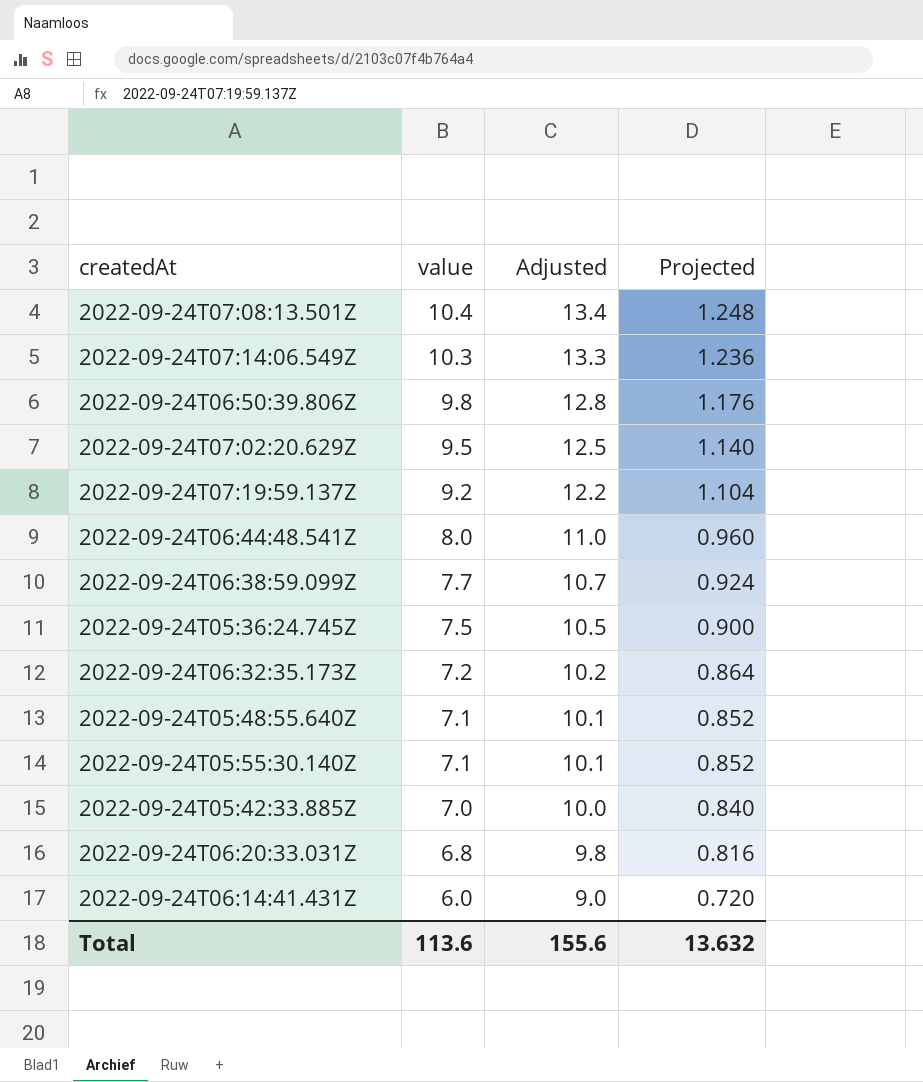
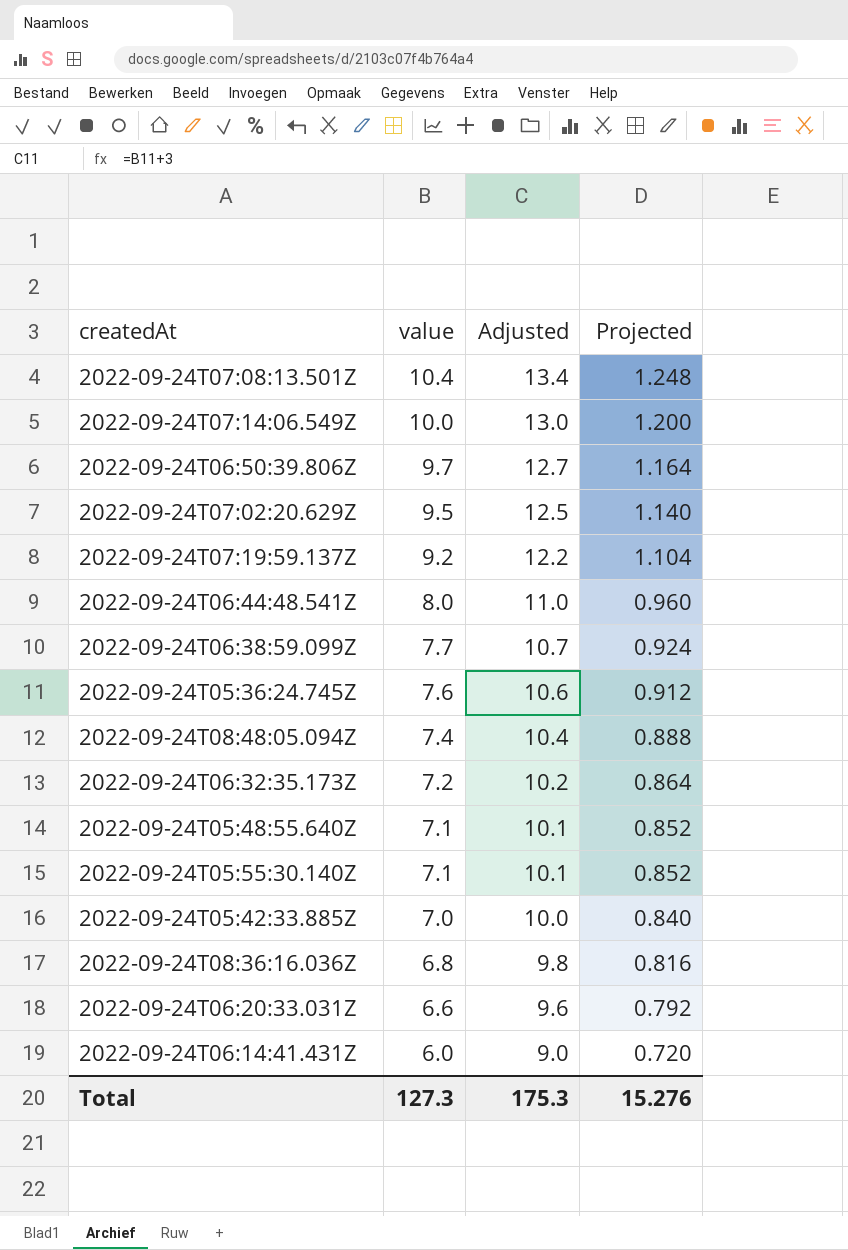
2022-09-24T07:14:06.549Z | value: 10.3 -> 10.0
2022-09-24T07:14:06.549Z | Adjusted: 13.3 -> 13.0
2022-09-24T07:14:06.549Z | Projected: 1.236 -> 1.200
2022-09-24T06:50:39.806Z | value: 9.8 -> 9.7
2022-09-24T06:50:39.806Z | Adjusted: 12.8 -> 12.7
2022-09-24T06:50:39.806Z | Projected: 1.176 -> 1.164
2022-09-24T05:36:24.745Z | value: 7.5 -> 7.6
2022-09-24T05:36:24.745Z | Adjusted: 10.5 -> 10.6
2022-09-24T05:36:24.745Z | Projected: 0.900 -> 0.912
row 2022-09-24T08:48:05.094Z: none -> 7.4 | 10.4 | 0.888
row 2022-09-24T08:36:16.036Z: none -> 6.8 | 9.8 | 0.816
2022-09-24T06:20:33.031Z | value: 6.8 -> 6.6
2022-09-24T06:20:33.031Z | Adjusted: 9.8 -> 9.6
2022-09-24T06:20:33.031Z | Projected: 0.816 -> 0.792
Total | value: 113.6 -> 127.3
Total | Adjusted: 155.6 -> 175.3
Total | Projected: 13.632 -> 15.276

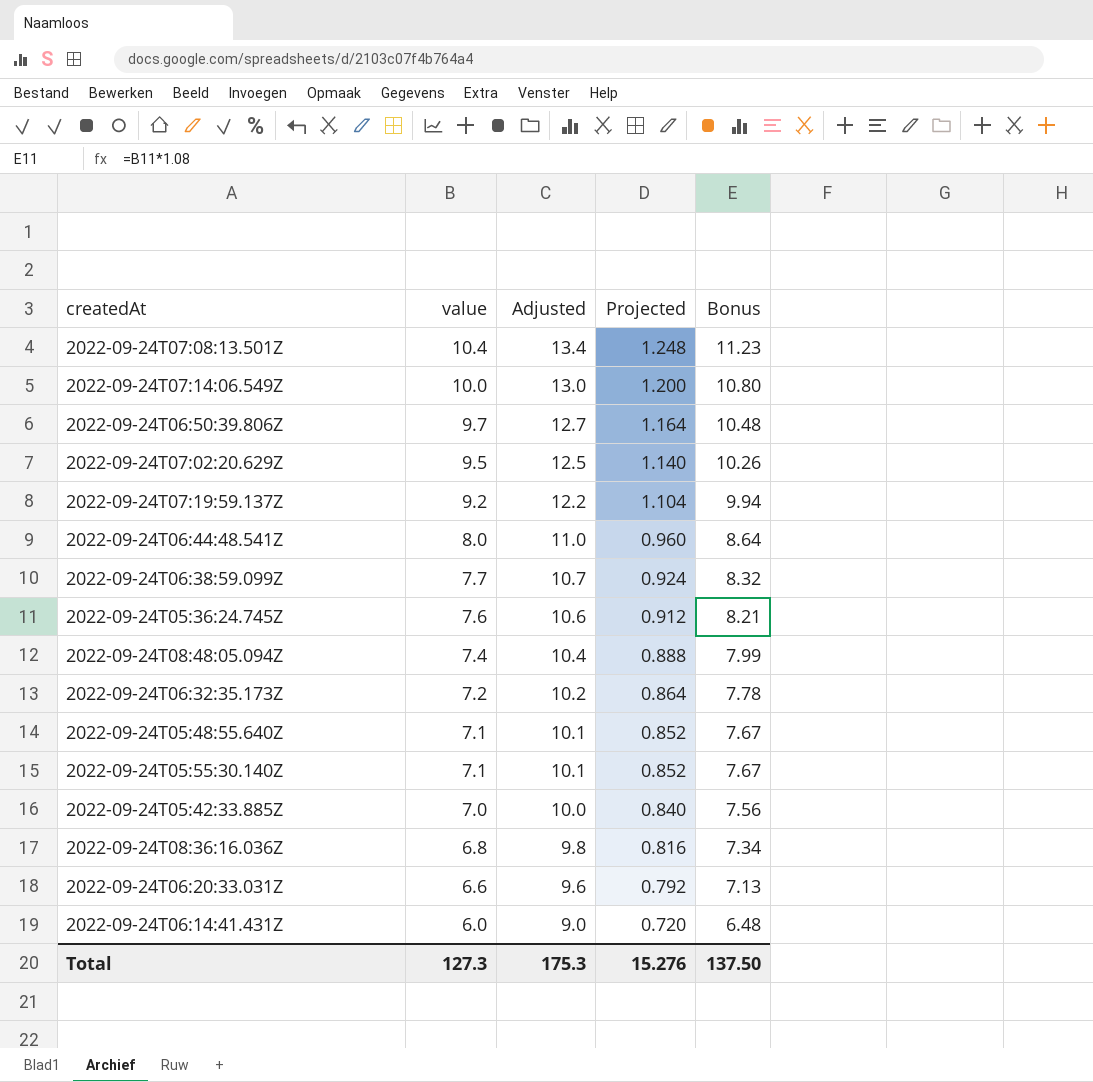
column Bonus | formula: none -> [value] * 1.08

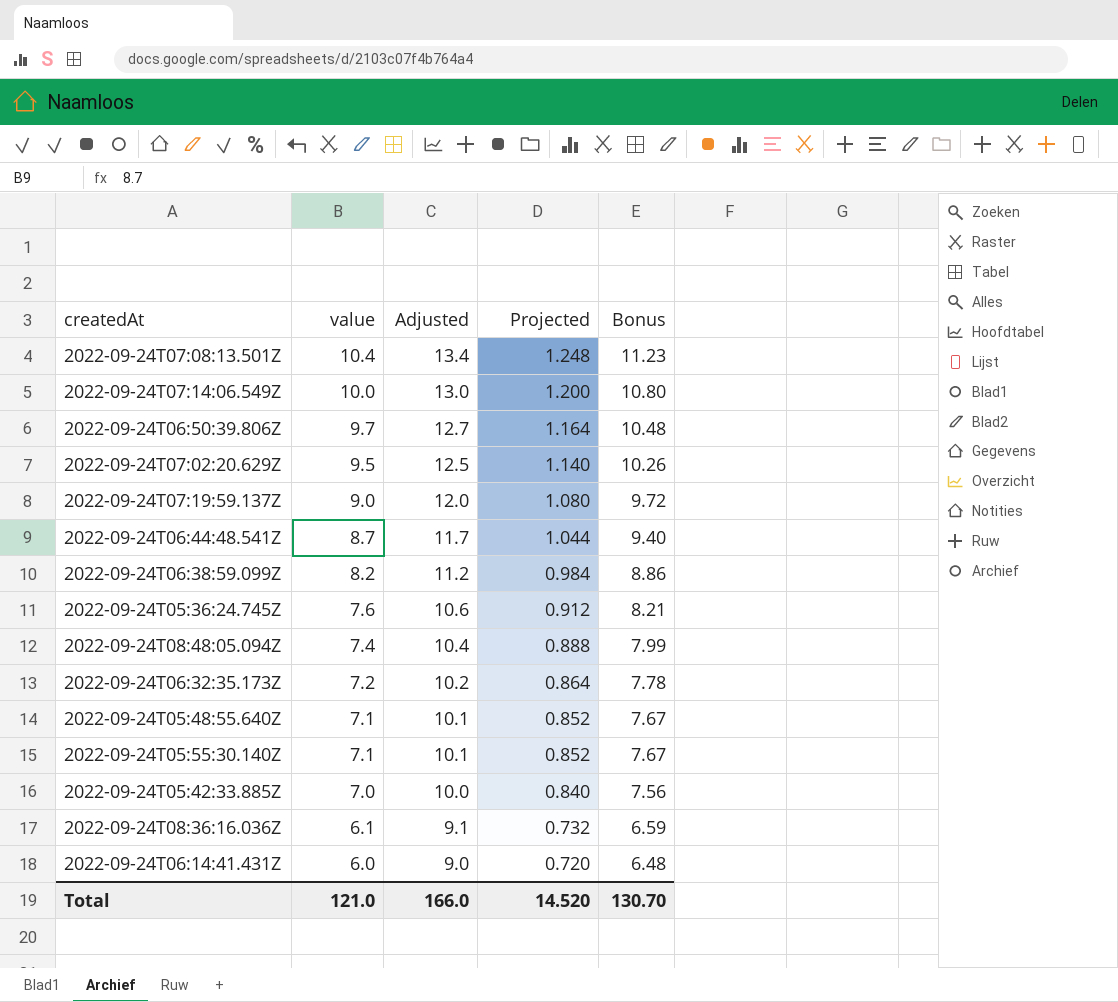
row 2022-09-24T06:20:33.031Z: 6.6 | 9.6 | 0.792 | 7.13 -> none
2022-09-24T07:19:59.137Z | value: 9.2 -> 9.0
2022-09-24T07:19:59.137Z | Adjusted: 12.2 -> 12.0
2022-09-24T07:19:59.137Z | Projected: 1.104 -> 1.080
2022-09-24T07:19:59.137Z | Bonus: 9.94 -> 9.72
2022-09-24T06:44:48.541Z | value: 8.0 -> 8.7
2022-09-24T06:44:48.541Z | Adjusted: 11.0 -> 11.7
2022-09-24T06:44:48.541Z | Projected: 0.960 -> 1.044
2022-09-24T06:44:48.541Z | Bonus: 8.64 -> 9.40
2022-09-24T06:38:59.099Z | value: 7.7 -> 8.2
2022-09-24T06:38:59.099Z | Adjusted: 10.7 -> 11.2
2022-09-24T06:38:59.099Z | Projected: 0.924 -> 0.984
2022-09-24T06:38:59.099Z | Bonus: 8.32 -> 8.86
2022-09-24T08:36:16.036Z | value: 6.8 -> 6.1
2022-09-24T08:36:16.036Z | Adjusted: 9.8 -> 9.1
2022-09-24T08:36:16.036Z | Projected: 0.816 -> 0.732
2022-09-24T08:36:16.036Z | Bonus: 7.34 -> 6.59
Total | value: 127.3 -> 121.0
Total | Adjusted: 175.3 -> 166.0
Total | Projected: 15.276 -> 14.520
Total | Bonus: 137.50 -> 130.70

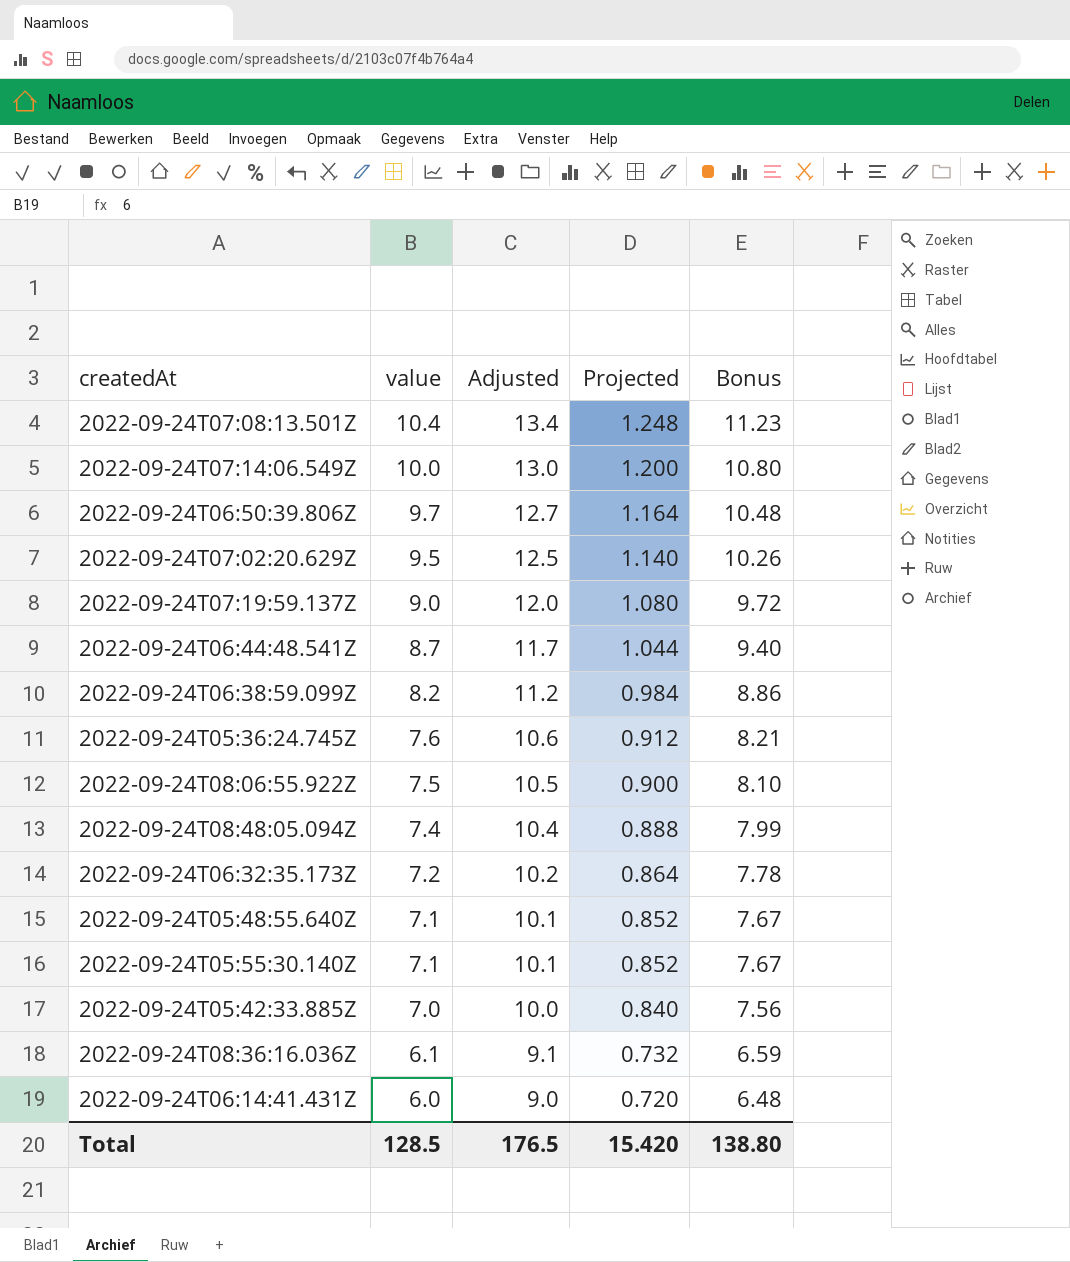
row 2022-09-24T08:06:55.922Z: none -> 7.5 | 10.5 | 0.900 | 8.10
Total | value: 121.0 -> 128.5
Total | Adjusted: 166.0 -> 176.5
Total | Projected: 14.520 -> 15.420
Total | Bonus: 130.70 -> 138.80

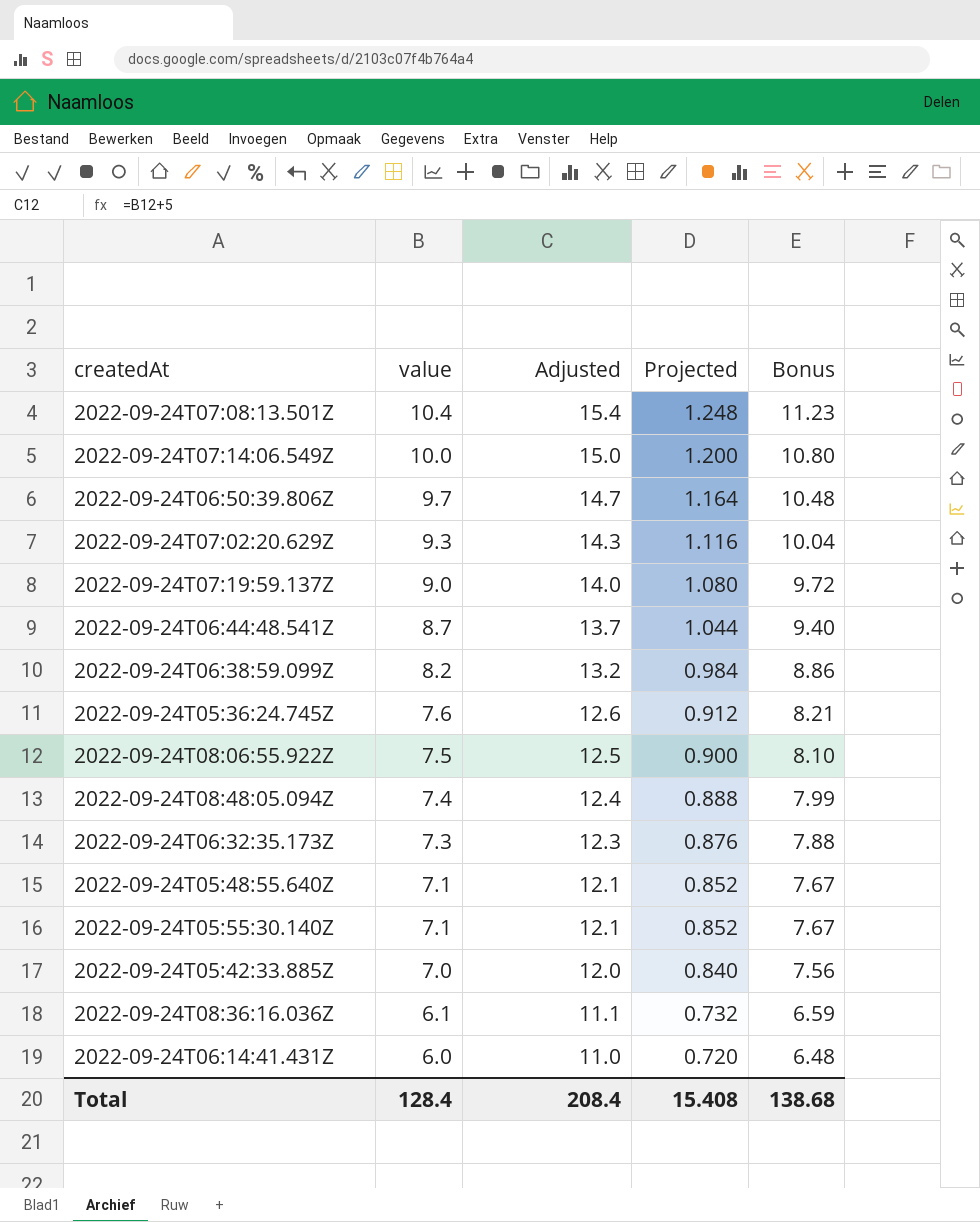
column Adjusted | formula: [value] + 3 -> [value] + 5
2022-09-24T07:02:20.629Z | value: 9.5 -> 9.3
2022-09-24T07:02:20.629Z | Projected: 1.140 -> 1.116
2022-09-24T07:02:20.629Z | Bonus: 10.26 -> 10.04
2022-09-24T06:32:35.173Z | value: 7.2 -> 7.3
2022-09-24T06:32:35.173Z | Projected: 0.864 -> 0.876
2022-09-24T06:32:35.173Z | Bonus: 7.78 -> 7.88
Total | value: 128.5 -> 128.4
Total | Adjusted: 176.5 -> 208.4
Total | Projected: 15.420 -> 15.408
Total | Bonus: 138.80 -> 138.68

